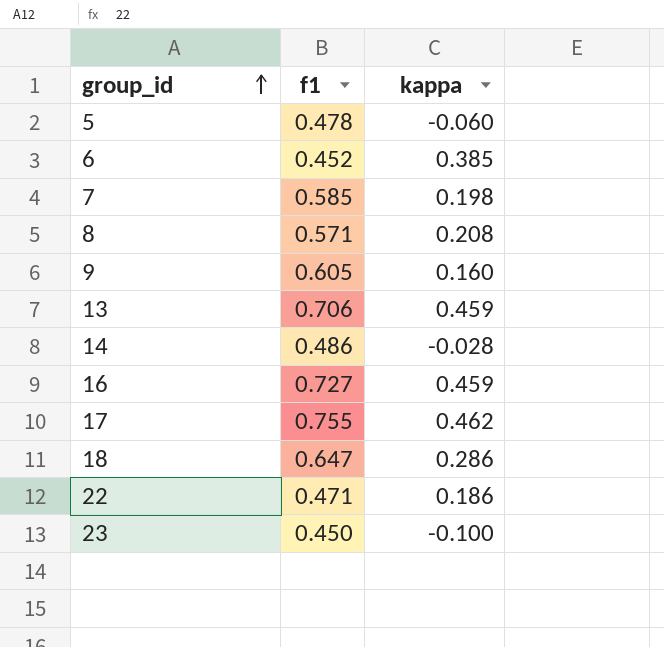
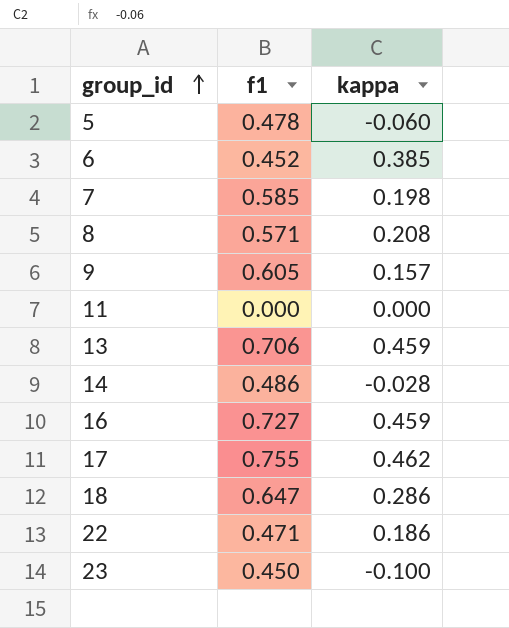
9 | kappa: 0.160 -> 0.157
row 11: none -> 0.000 | 0.000

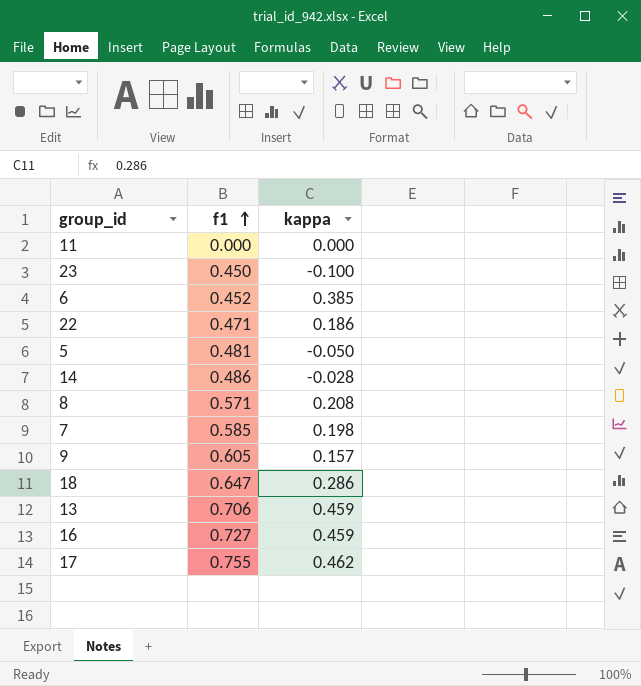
row order: group_id ascending -> f1 ascending
5 | f1: 0.478 -> 0.481
5 | kappa: -0.060 -> -0.050

